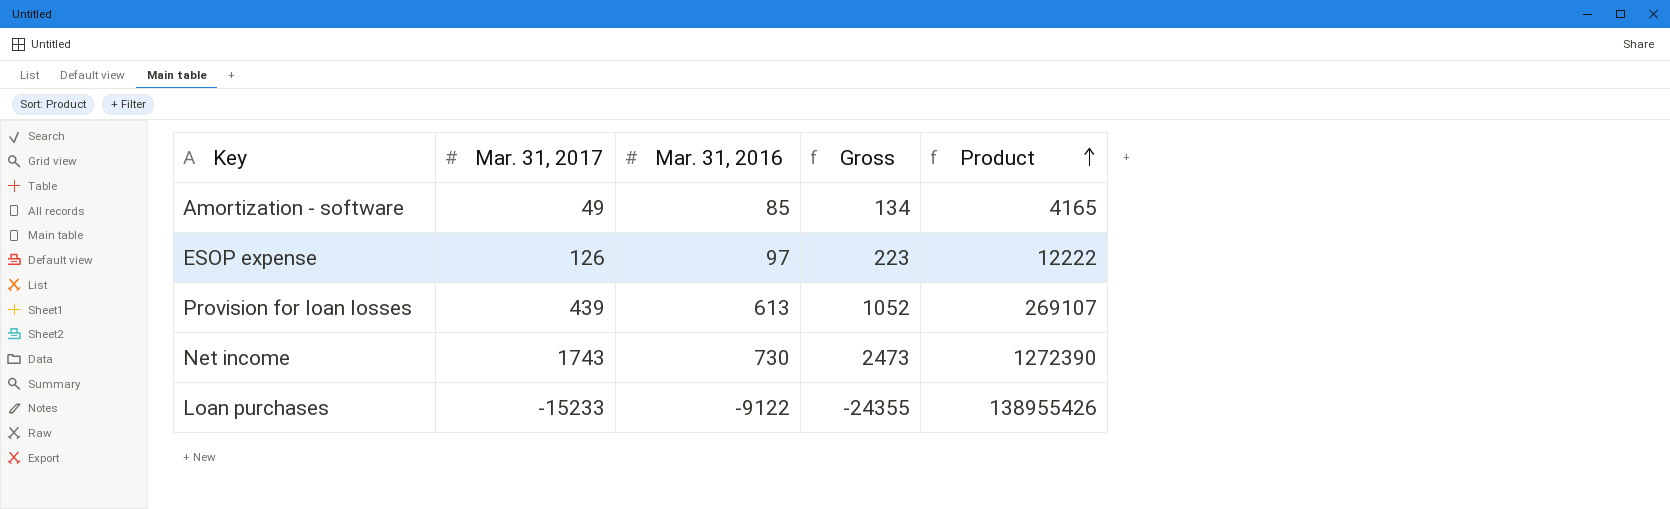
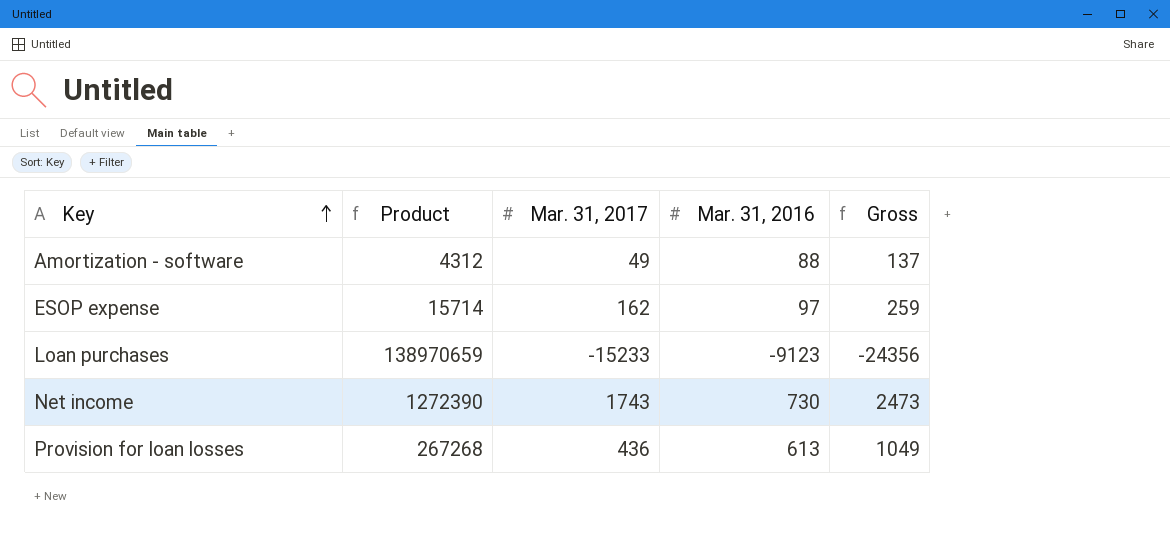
row order: Product ascending -> Key ascending
column Product | position: 5 -> 2
Amortization - software | Product: 4165 -> 4312
Amortization - software | Mar. 31, 2016: 85 -> 88
Amortization - software | Gross: 134 -> 137
ESOP expense | Product: 12222 -> 15714
ESOP expense | Mar. 31, 2017: 126 -> 162
ESOP expense | Gross: 223 -> 259
Loan purchases | Product: 138955426 -> 138970659
Loan purchases | Mar. 31, 2016: -9122 -> -9123
Loan purchases | Gross: -24355 -> -24356
Provision for loan losses | Product: 269107 -> 267268
Provision for loan losses | Mar. 31, 2017: 439 -> 436
Provision for loan losses | Gross: 1052 -> 1049

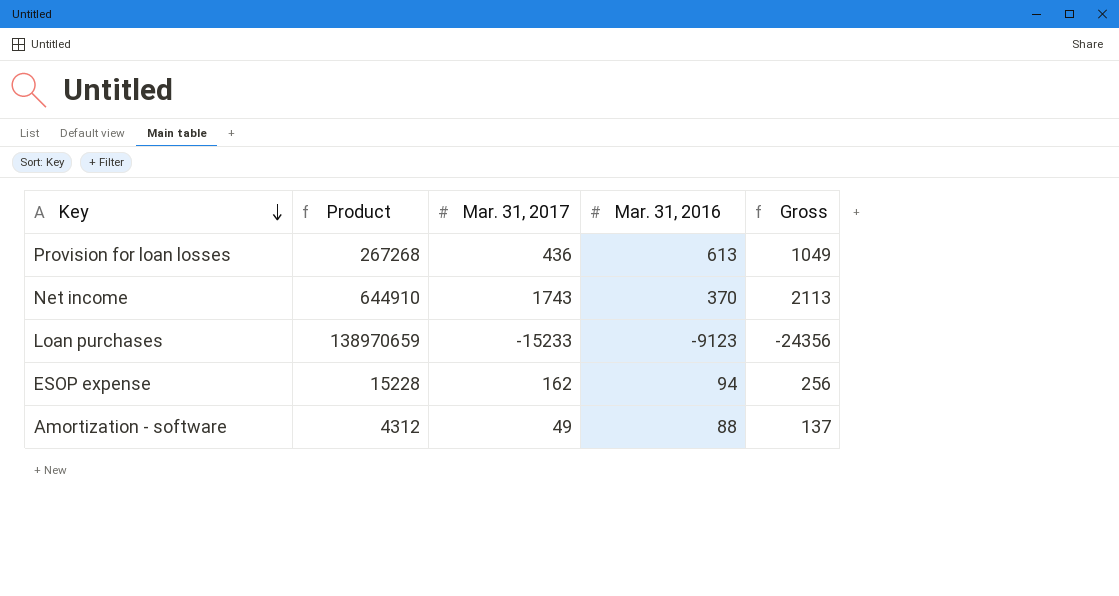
row order: Key ascending -> Key descending
Net income | Product: 1272390 -> 644910
Net income | Mar. 31, 2016: 730 -> 370
Net income | Gross: 2473 -> 2113
ESOP expense | Product: 15714 -> 15228
ESOP expense | Mar. 31, 2016: 97 -> 94
ESOP expense | Gross: 259 -> 256

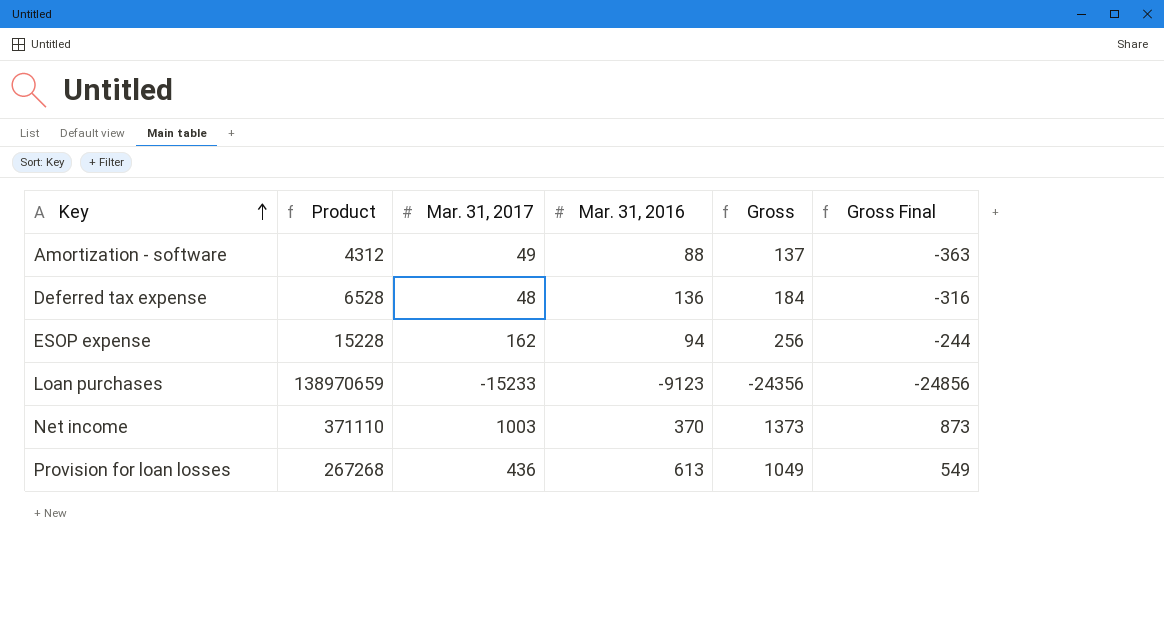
row order: Key descending -> Key ascending
column Gross Final | formula: none -> [Gross] - 500
row Deferred tax expense: none -> 6528 | 48 | 136 | 184 | -316
Net income | Product: 644910 -> 371110
Net income | Mar. 31, 2017: 1743 -> 1003
Net income | Gross: 2113 -> 1373

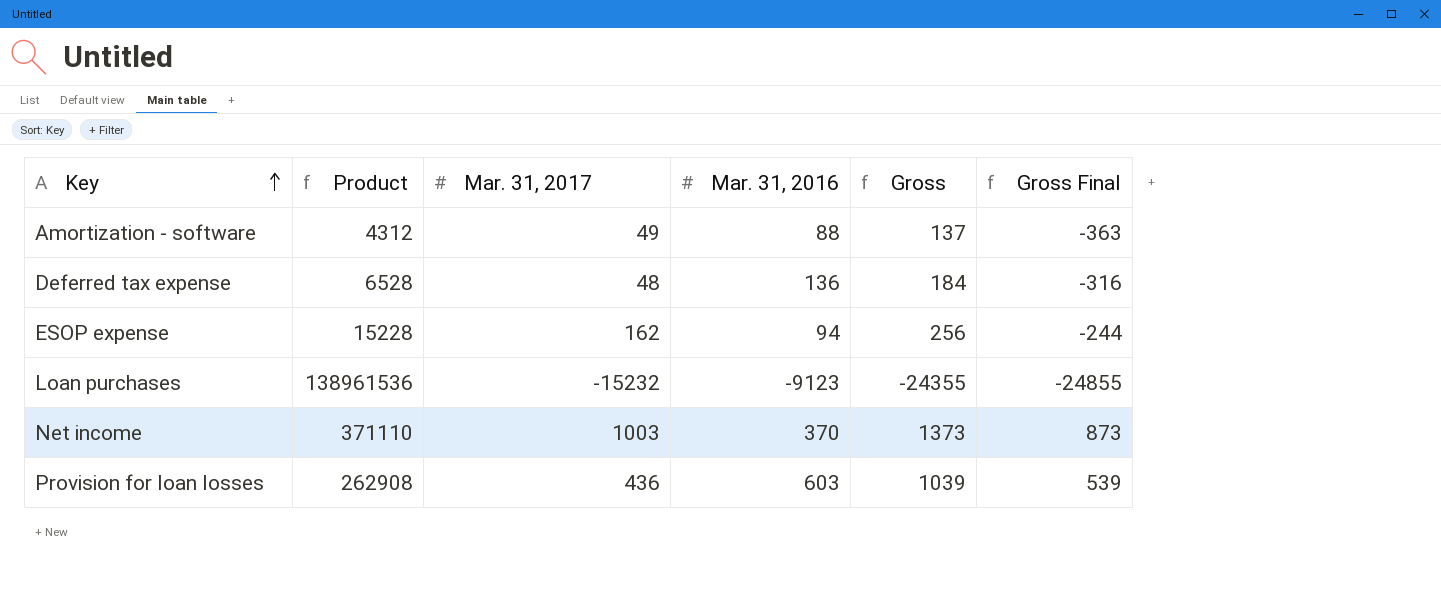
Loan purchases | Product: 138970659 -> 138961536
Loan purchases | Mar. 31, 2017: -15233 -> -15232
Loan purchases | Gross: -24356 -> -24355
Loan purchases | Gross Final: -24856 -> -24855
Provision for loan losses | Product: 267268 -> 262908
Provision for loan losses | Mar. 31, 2016: 613 -> 603
Provision for loan losses | Gross: 1049 -> 1039
Provision for loan losses | Gross Final: 549 -> 539

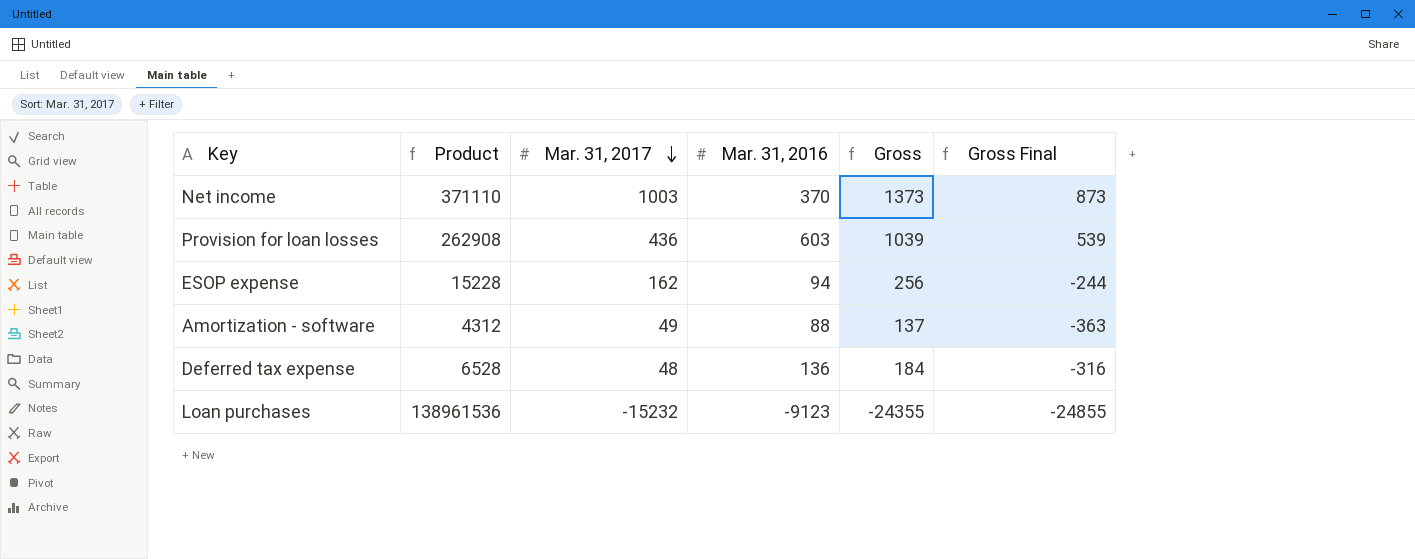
row order: Key ascending -> Mar. 31, 2017 descending

